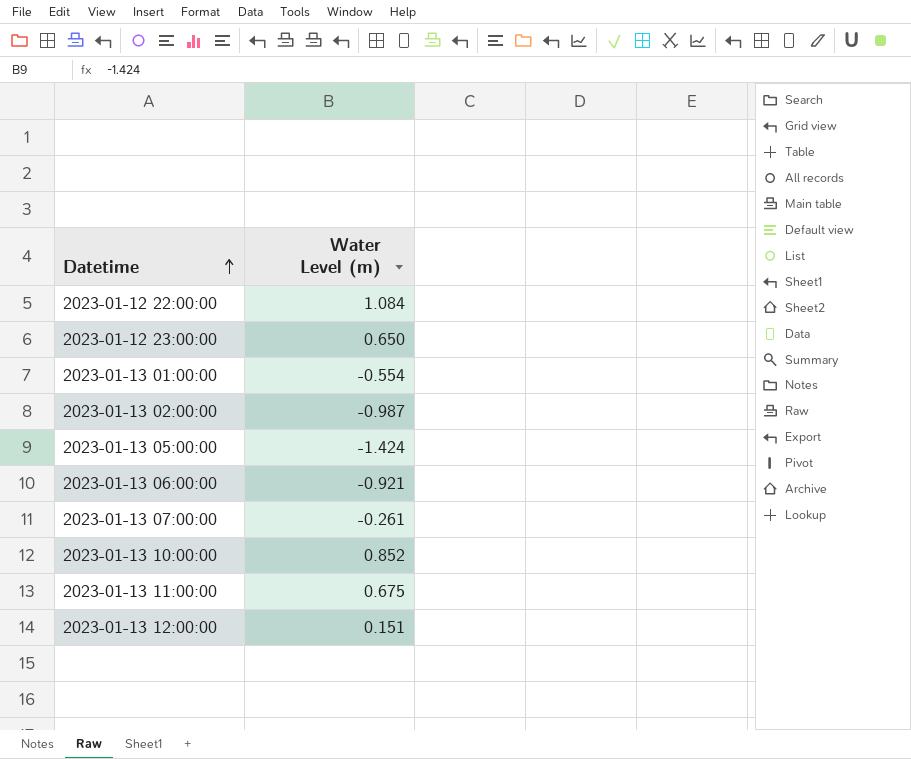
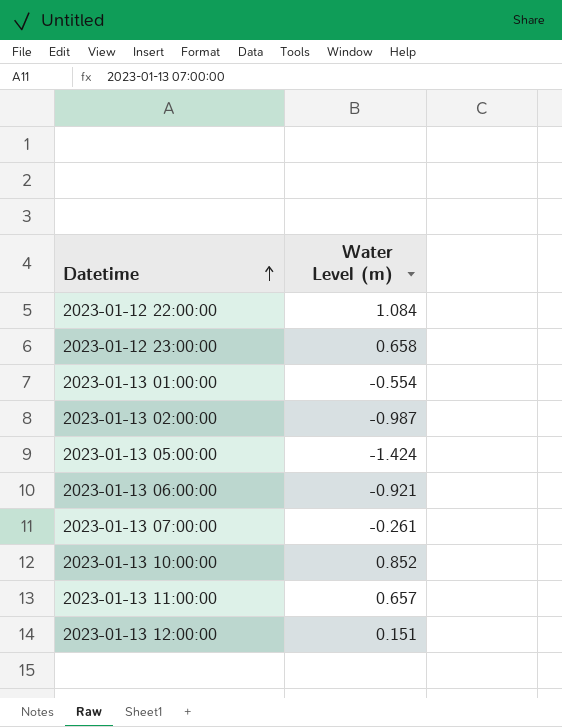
2023-01-12 23:00:00 | Water Level (m): 0.650 -> 0.658
2023-01-13 11:00:00 | Water Level (m): 0.675 -> 0.657

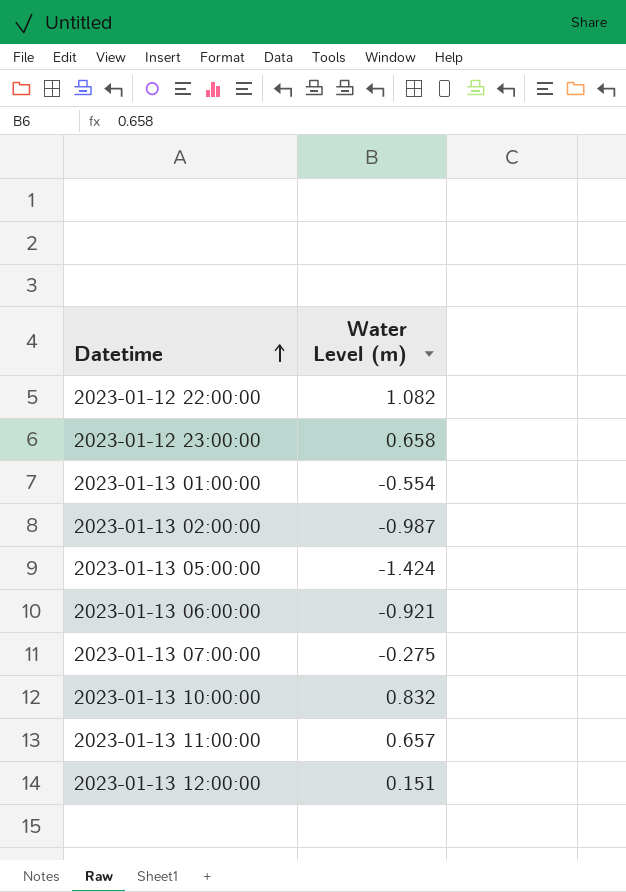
2023-01-12 22:00:00 | Water Level (m): 1.084 -> 1.082
2023-01-13 07:00:00 | Water Level (m): -0.261 -> -0.275
2023-01-13 10:00:00 | Water Level (m): 0.852 -> 0.832

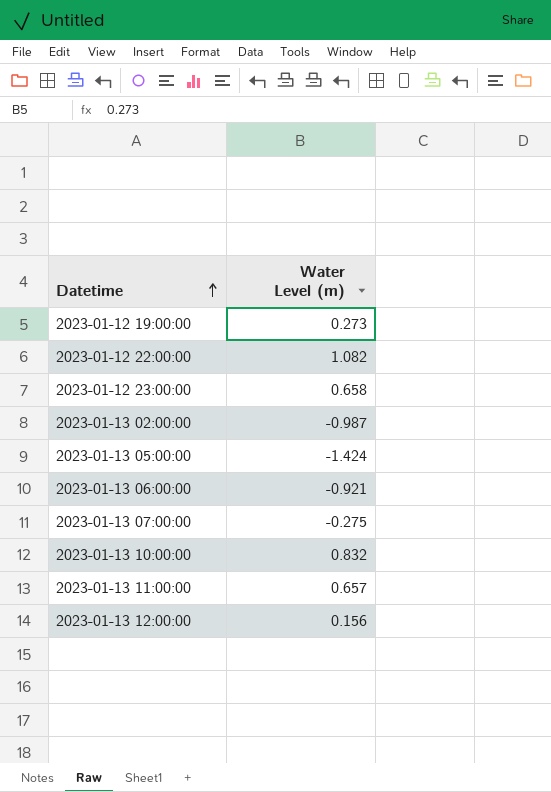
row 2023-01-13 01:00:00: -0.554 -> none
row 2023-01-12 19:00:00: none -> 0.273
2023-01-13 12:00:00 | Water Level (m): 0.151 -> 0.156

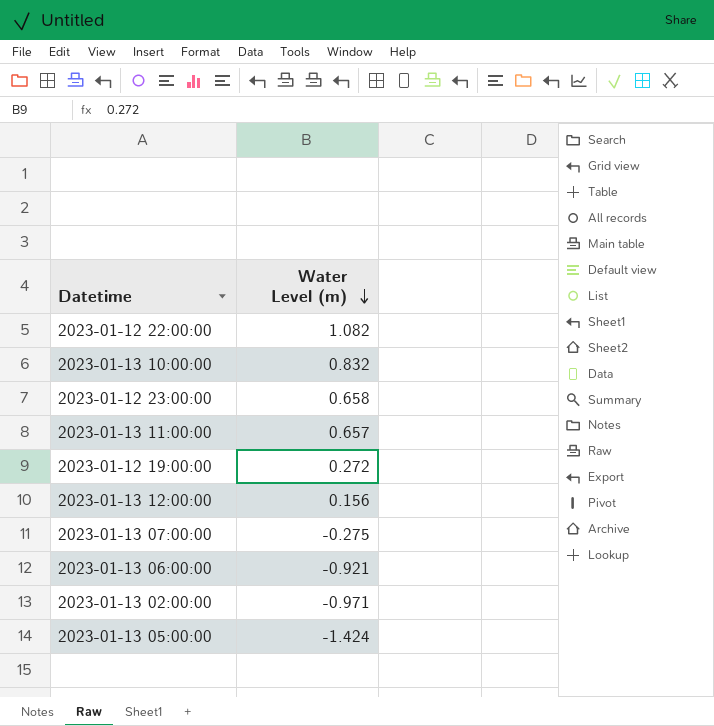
row order: Datetime ascending -> Water Level (m) descending
2023-01-12 19:00:00 | Water Level (m): 0.273 -> 0.272
2023-01-13 02:00:00 | Water Level (m): -0.987 -> -0.971

